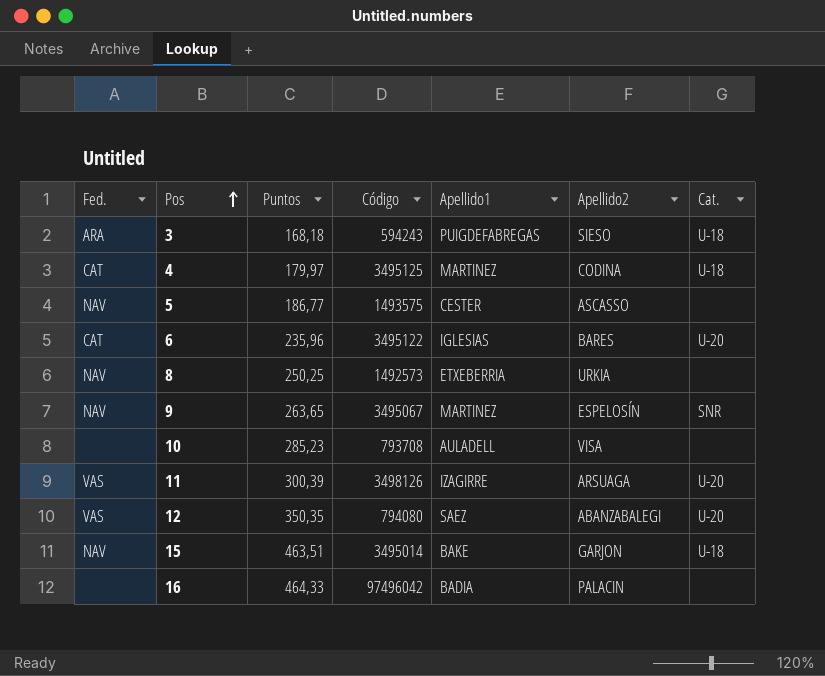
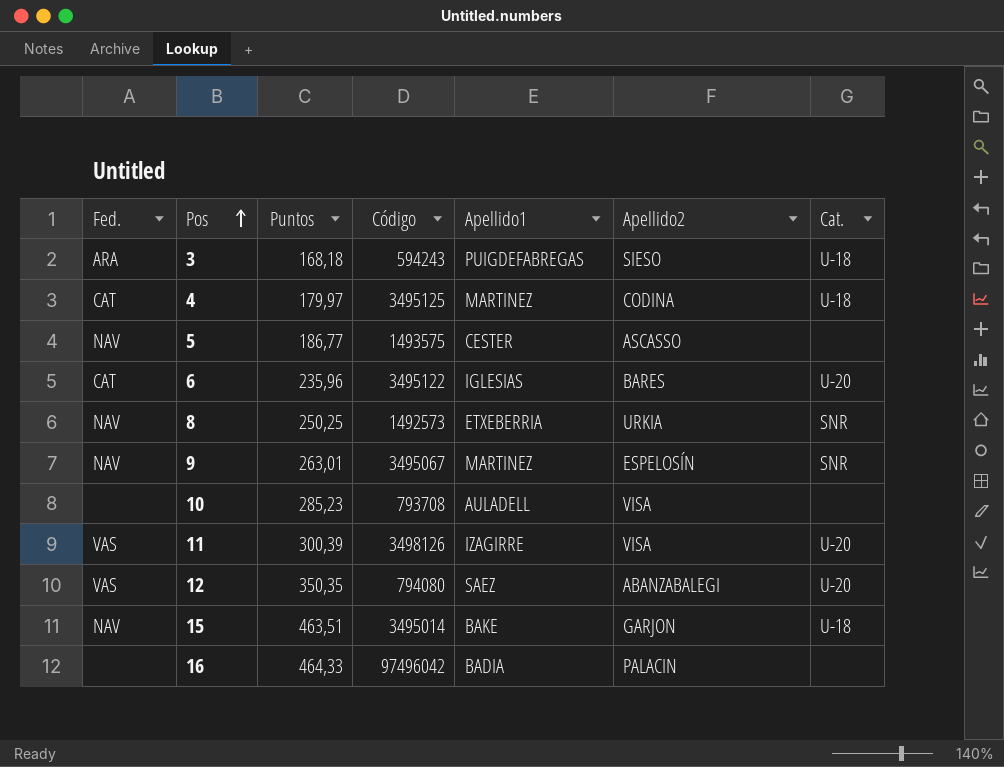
8 | Cat.: none -> SNR
9 | Puntos: 263,65 -> 263,01
11 | Apellido2: ARSUAGA -> VISA

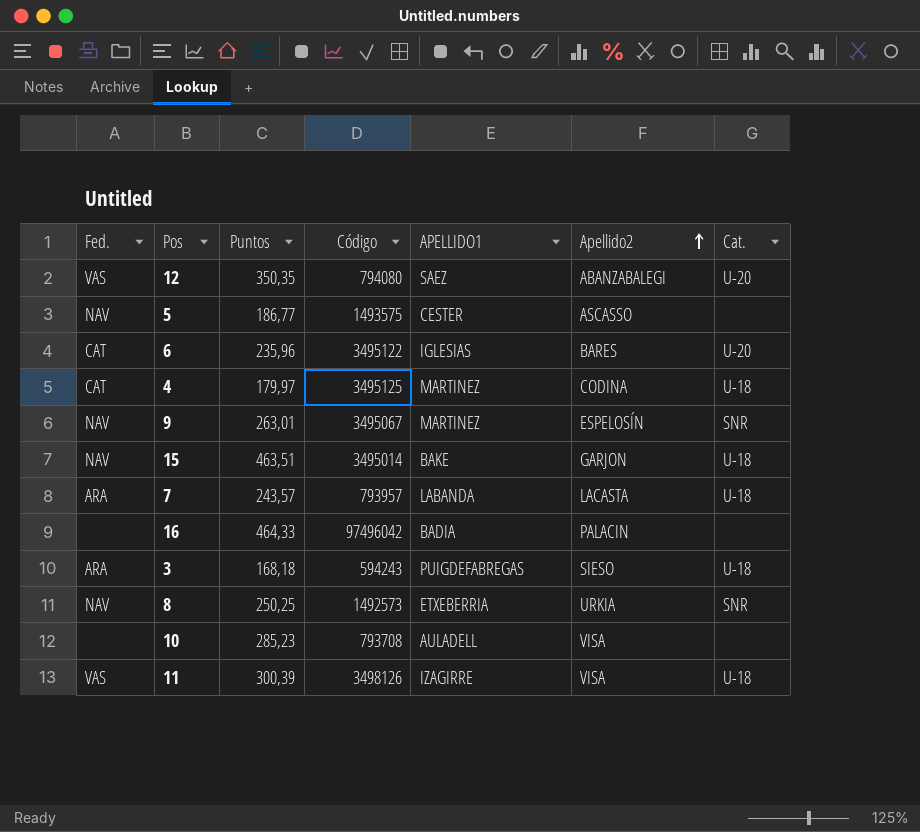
row order: Pos ascending -> Apellido2 ascending
column name: Apellido1 -> APELLIDO1
row 7: none -> ARA | 243,57 | 793957 | LABANDA | LACASTA | U-18
11 | Cat.: U-20 -> U-18

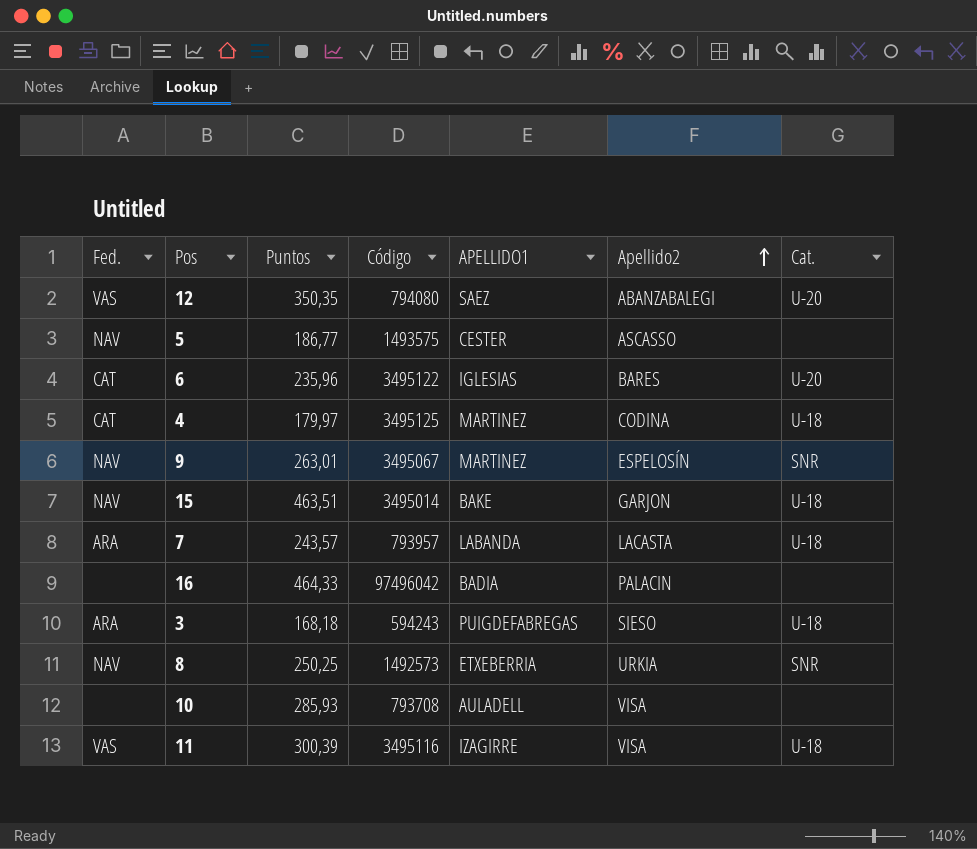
10 | Puntos: 285,23 -> 285,93
11 | Código: 3498126 -> 3495116

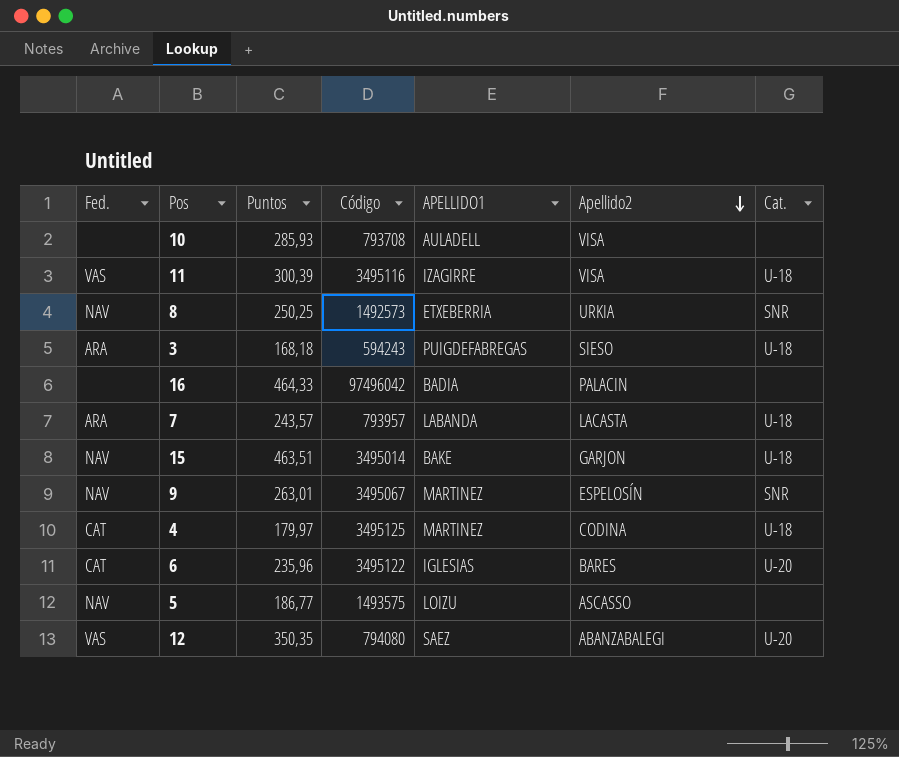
row order: Apellido2 ascending -> Apellido2 descending
5 | APELLIDO1: CESTER -> LOIZU

